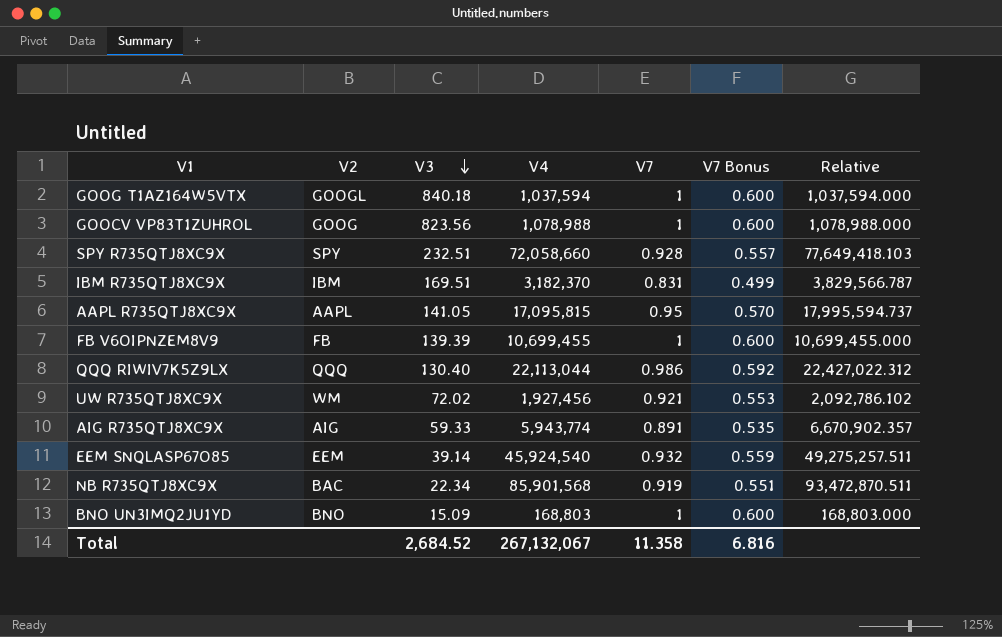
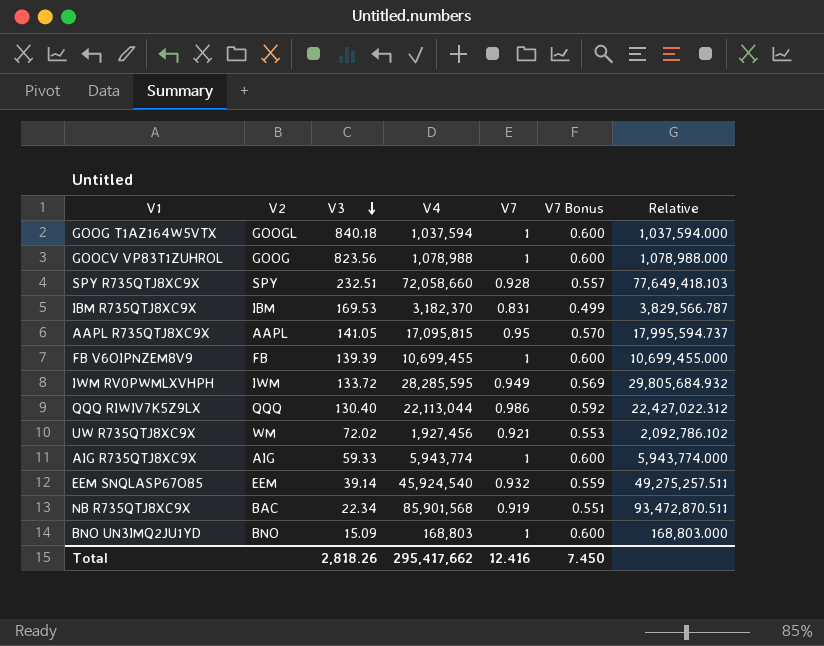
IBM R735QTJ8XC9X | V3: 169.51 -> 169.53
row IWM RV0PWMLXVHPH: none -> IWM | 133.72 | 28,285,595 | 0.949 | 0.569 | 29,805,684.932
AIG R735QTJ8XC9X | V7: 0.891 -> 1
AIG R735QTJ8XC9X | V7 Bonus: 0.535 -> 0.600
AIG R735QTJ8XC9X | Relative: 6,670,902.357 -> 5,943,774.000
Total | V3: 2,684.52 -> 2,818.26
Total | V4: 267,132,067 -> 295,417,662
Total | V7: 11.358 -> 12.416
Total | V7 Bonus: 6.816 -> 7.450

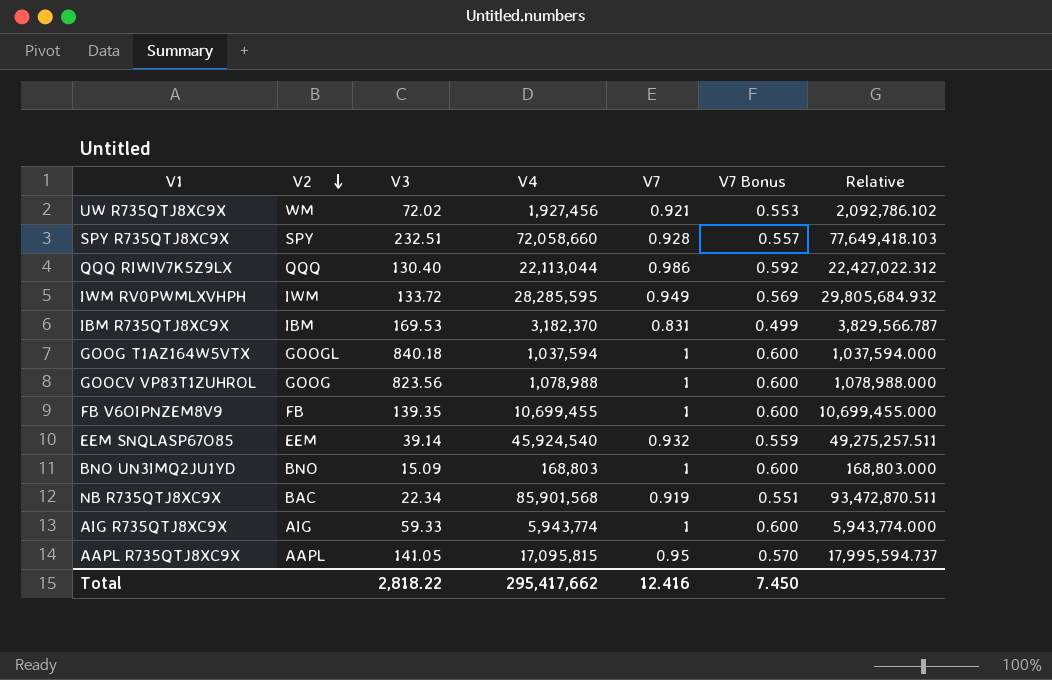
row order: V3 descending -> V2 descending
FB V6OIPNZEM8V9 | V3: 139.39 -> 139.35
Total | V3: 2,818.26 -> 2,818.22

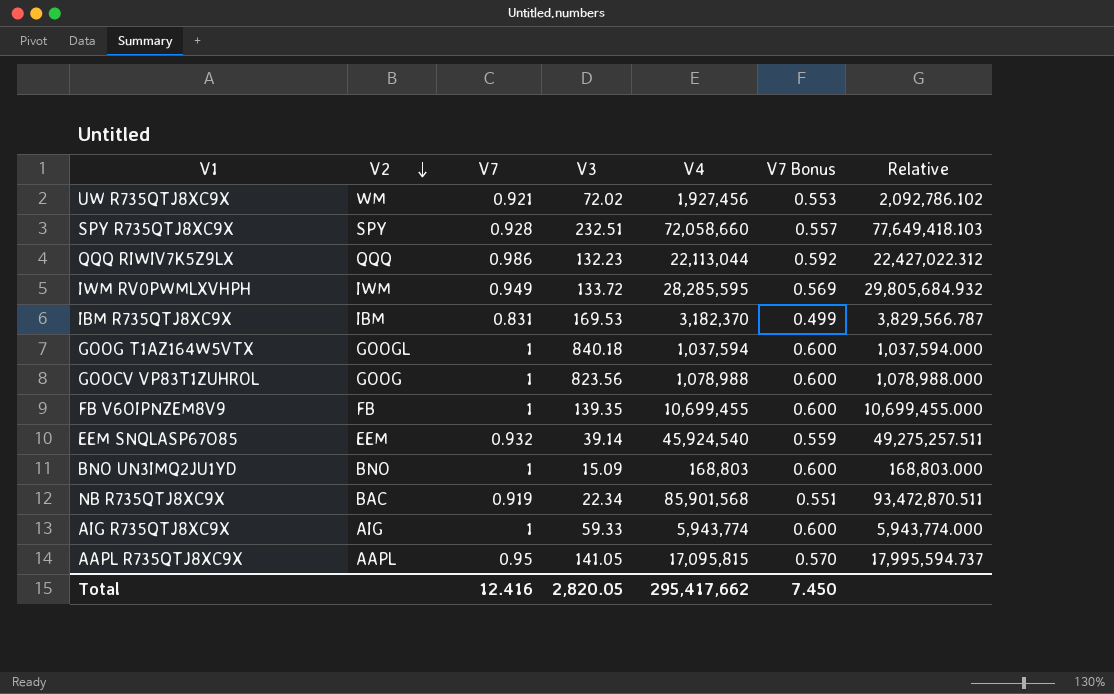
column V7 | position: 5 -> 3
QQQ RIWIV7K5Z9LX | V3: 130.40 -> 132.23
Total | V3: 2,818.22 -> 2,820.05

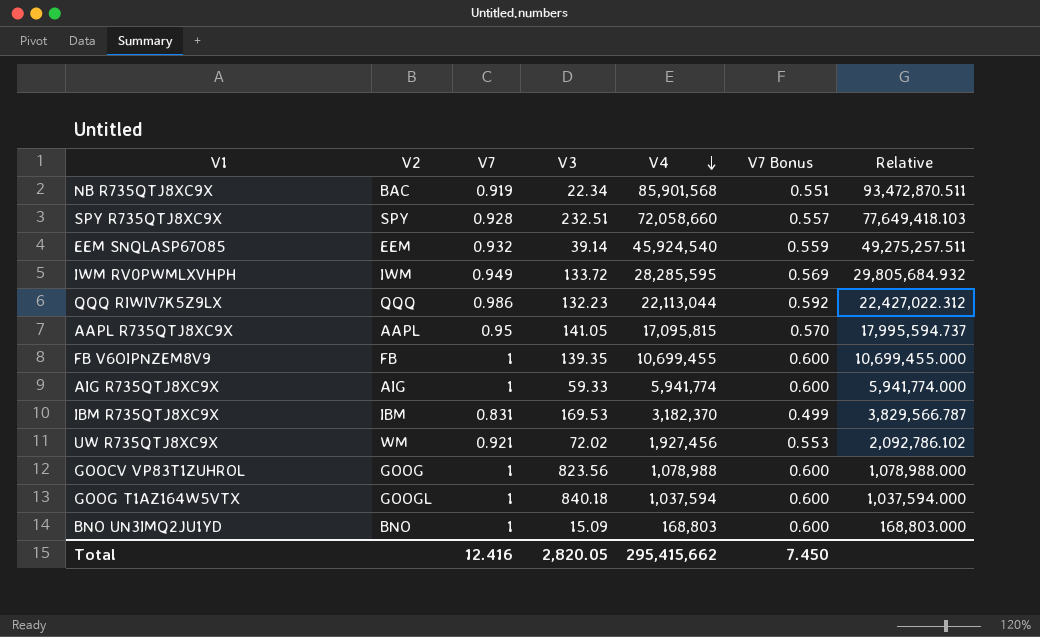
row order: V2 descending -> V4 descending
AIG R735QTJ8XC9X | V4: 5,943,774 -> 5,941,774
AIG R735QTJ8XC9X | Relative: 5,943,774.000 -> 5,941,774.000
Total | V4: 295,417,662 -> 295,415,662

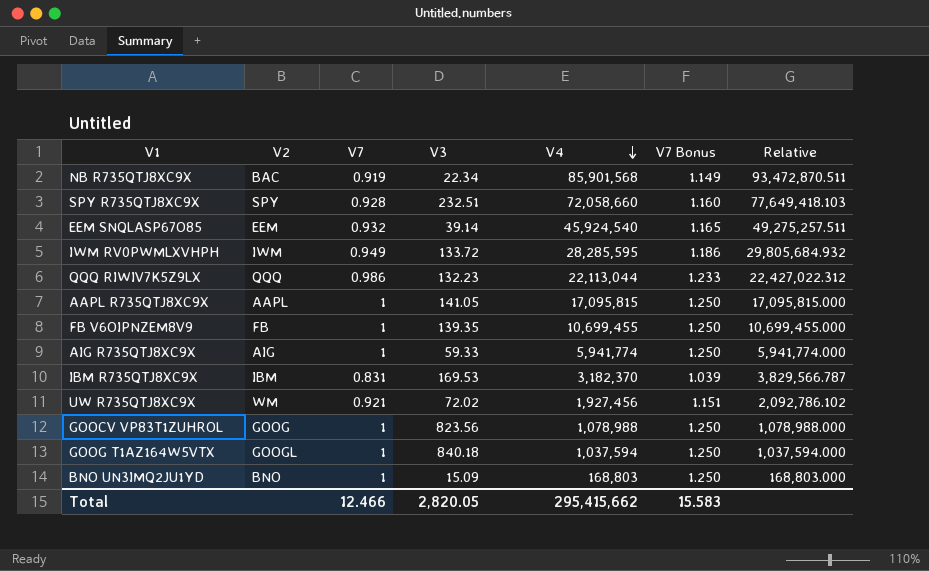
column V7 Bonus | formula: [V7] * 0.6 -> [V7] * 1.25
AAPL R735QTJ8XC9X | V7: 0.95 -> 1
AAPL R735QTJ8XC9X | Relative: 17,995,594.737 -> 17,095,815.000
Total | V7: 12.416 -> 12.466
Total | V7 Bonus: 7.450 -> 15.583

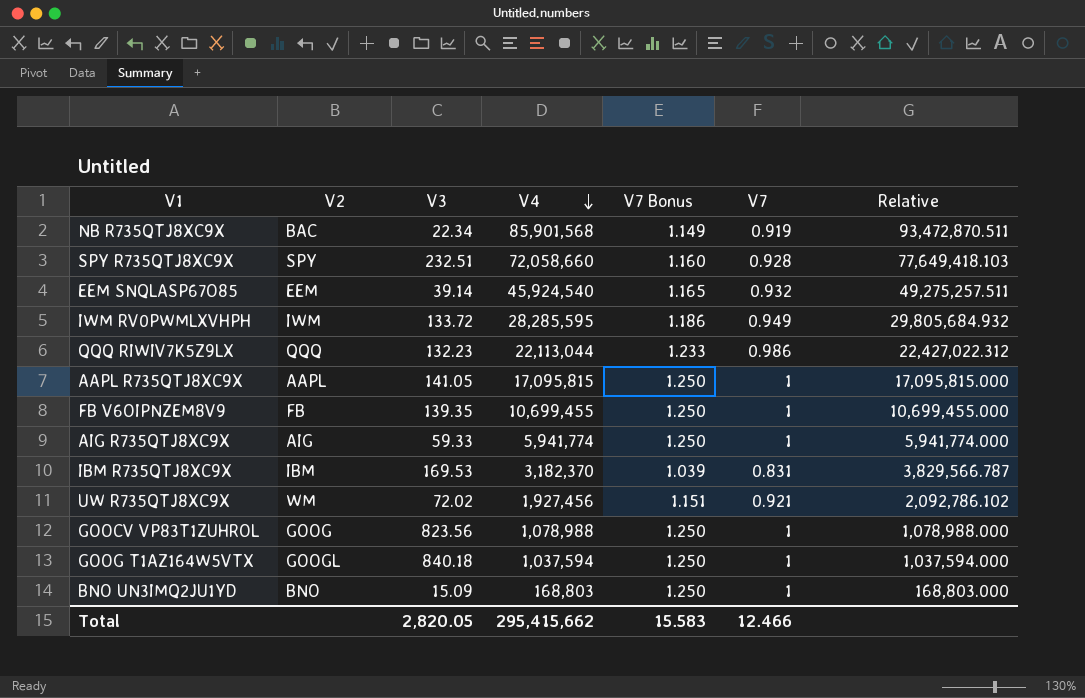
column V7 | position: 3 -> 6

